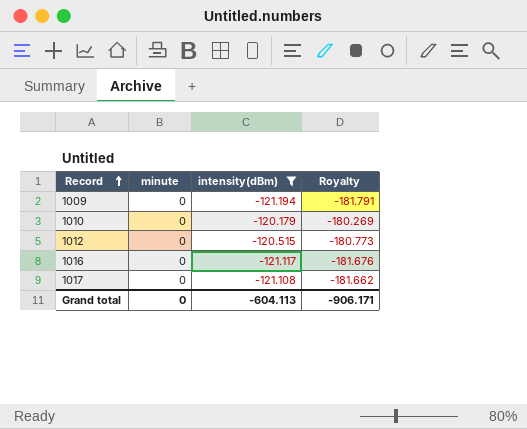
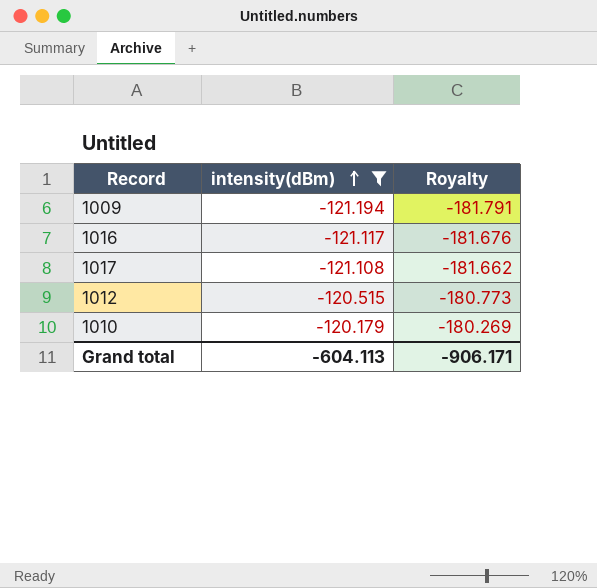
row order: Record ascending -> intensity(dBm) ascending
column minute | position: 2 -> none

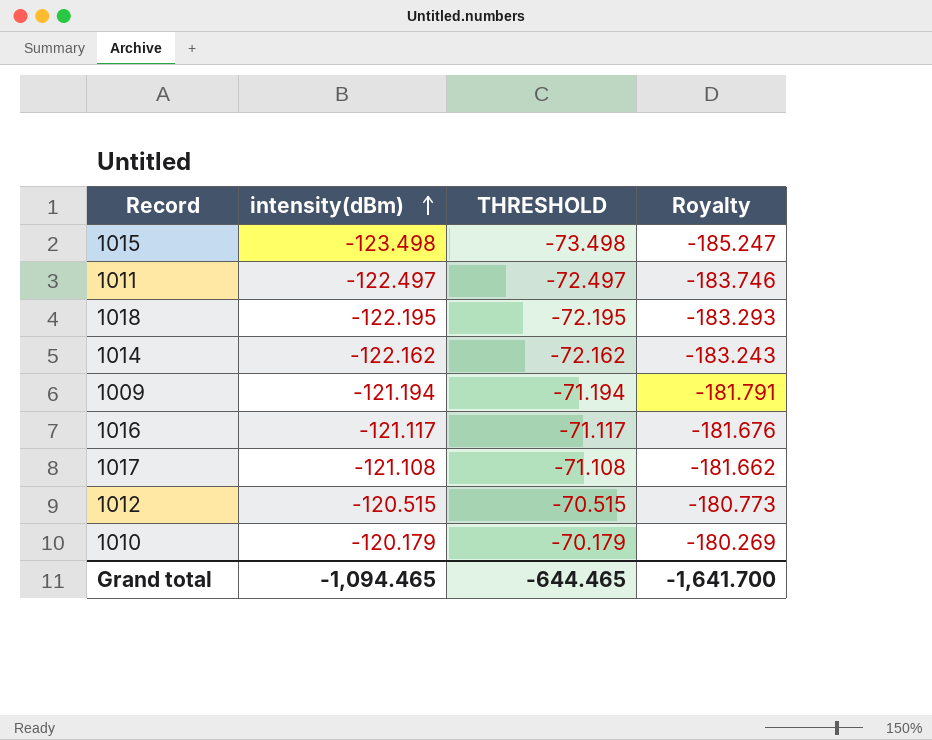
filter: intensity(dBm) >= -121.194 -> none
column THRESHOLD | formula: none -> [intensity(dBm)] + 50
Grand total | intensity(dBm): -604.113 -> -1,094.465
Grand total | Royalty: -906.171 -> -1,641.700

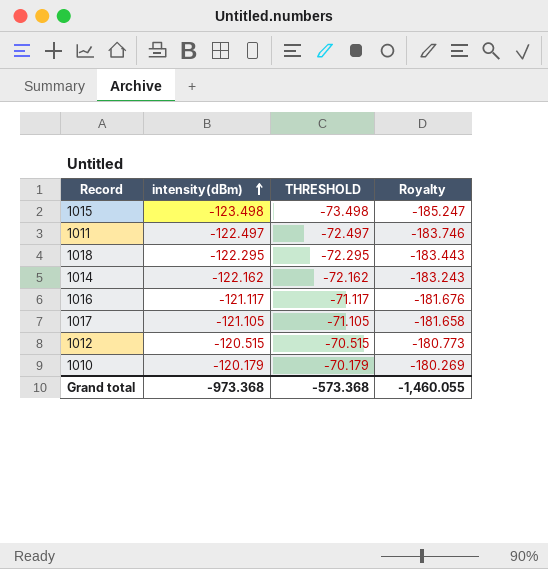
row 1009: -121.194 | -71.194 | -181.791 -> none
1018 | intensity(dBm): -122.195 -> -122.295
1018 | THRESHOLD: -72.195 -> -72.295
1018 | Royalty: -183.293 -> -183.443
1017 | intensity(dBm): -121.108 -> -121.105
1017 | THRESHOLD: -71.108 -> -71.105
1017 | Royalty: -181.662 -> -181.658
Grand total | intensity(dBm): -1,094.465 -> -973.368
Grand total | THRESHOLD: -644.465 -> -573.368
Grand total | Royalty: -1,641.700 -> -1,460.055

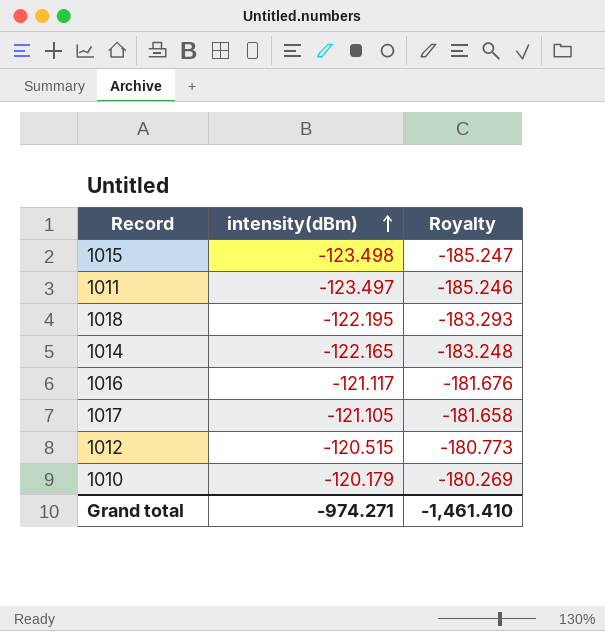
column THRESHOLD | formula: [intensity(dBm)] + 50 -> none
1011 | intensity(dBm): -122.497 -> -123.497
1011 | Royalty: -183.746 -> -185.246
1018 | intensity(dBm): -122.295 -> -122.195
1018 | Royalty: -183.443 -> -183.293
1014 | intensity(dBm): -122.162 -> -122.165
1014 | Royalty: -183.243 -> -183.248
Grand total | intensity(dBm): -973.368 -> -974.271
Grand total | Royalty: -1,460.055 -> -1,461.410

